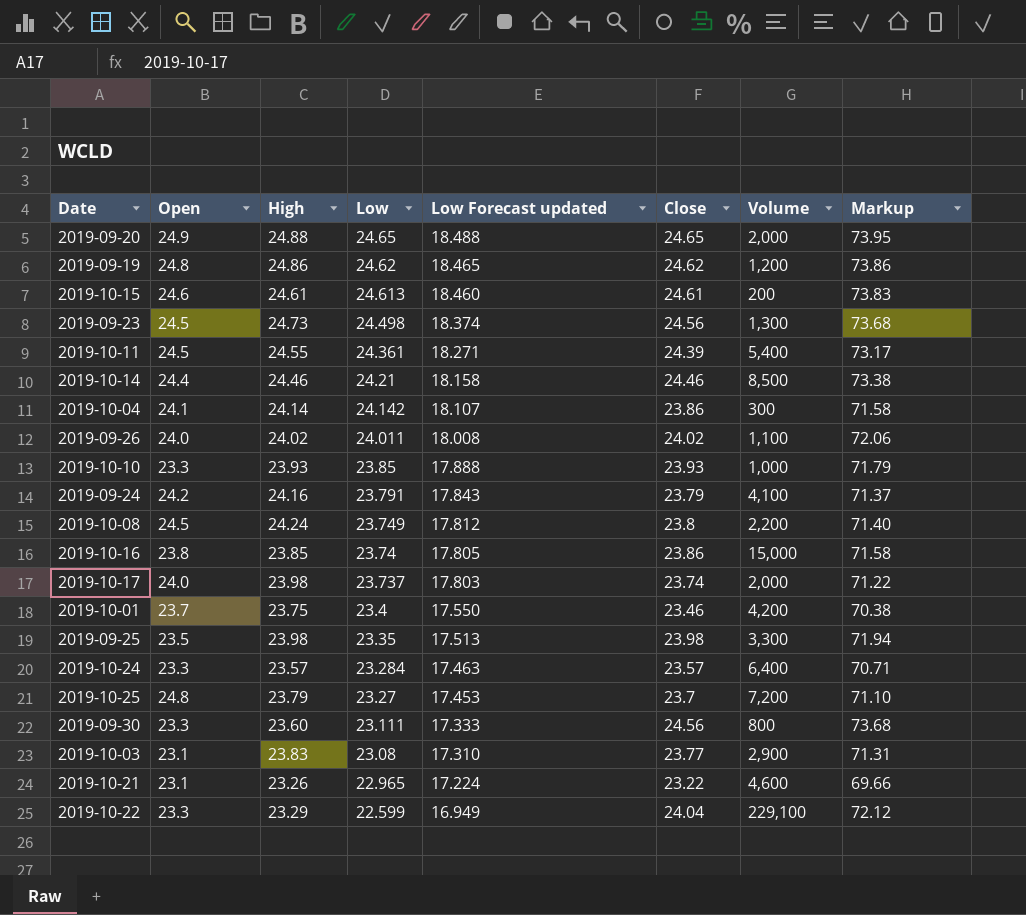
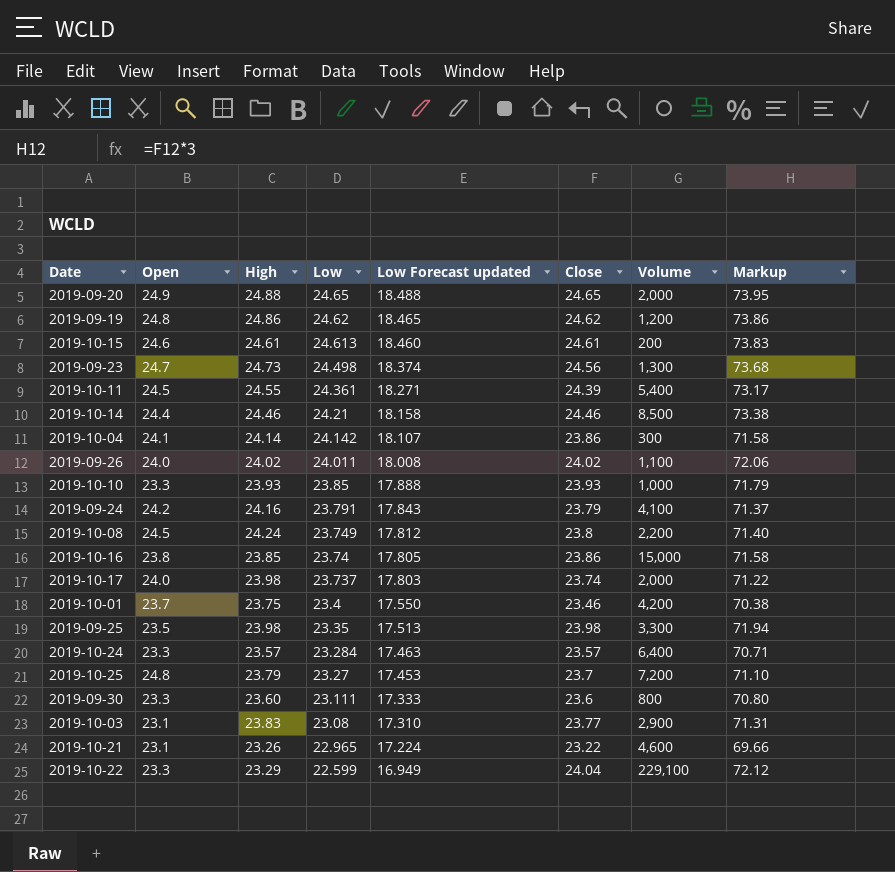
2019-09-23 | Open: 24.5 -> 24.7
2019-09-30 | Close: 24.56 -> 23.6
2019-09-30 | Markup: 73.68 -> 70.80

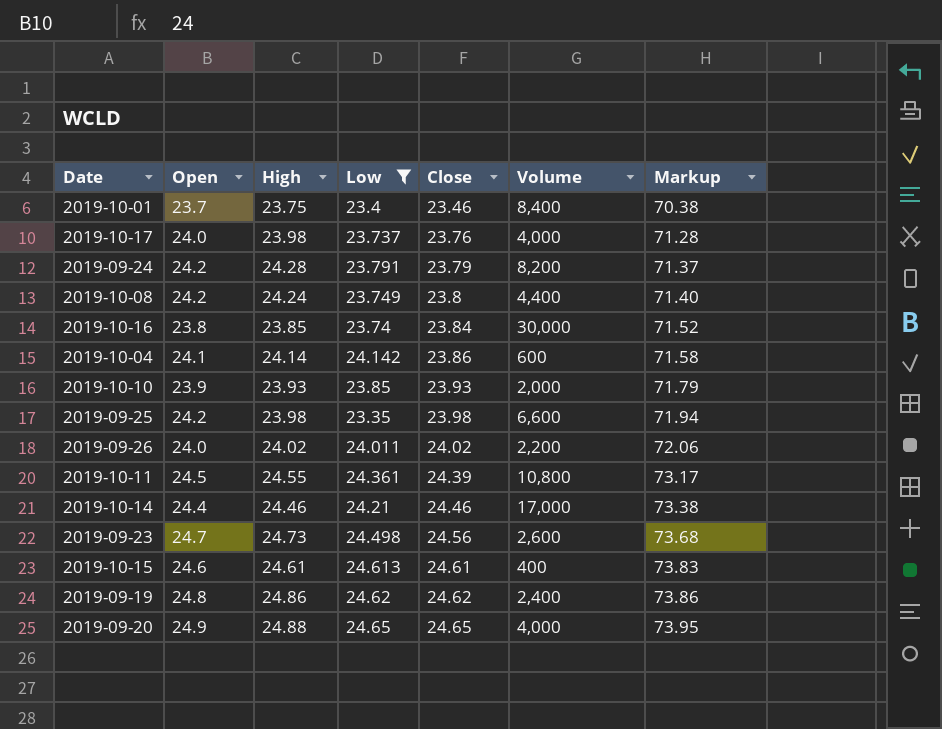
filter: none -> Low >= 23.35
row order: Low descending -> Close ascending
column Low Forecast updated | formula: [Low] * 0.75 -> none
2019-10-01 | Volume: 4,200 -> 8,400
2019-10-17 | Close: 23.74 -> 23.76
2019-10-17 | Volume: 2,000 -> 4,000
2019-10-17 | Markup: 71.22 -> 71.28
2019-09-24 | High: 24.16 -> 24.28
2019-09-24 | Volume: 4,100 -> 8,200
2019-10-08 | Open: 24.5 -> 24.2
2019-10-08 | Volume: 2,200 -> 4,400
2019-10-16 | Close: 23.86 -> 23.84
2019-10-16 | Volume: 15,000 -> 30,000
2019-10-16 | Markup: 71.58 -> 71.52
2019-10-04 | Volume: 300 -> 600
2019-10-10 | Open: 23.3 -> 23.9
2019-10-10 | Volume: 1,000 -> 2,000
2019-09-25 | Open: 23.5 -> 24.2
2019-09-25 | Volume: 3,300 -> 6,600
2019-09-26 | Volume: 1,100 -> 2,200
2019-10-11 | Volume: 5,400 -> 10,800
2019-10-14 | Volume: 8,500 -> 17,000
2019-09-23 | Volume: 1,300 -> 2,600
2019-10-15 | Volume: 200 -> 400
2019-09-19 | Volume: 1,200 -> 2,400
2019-09-20 | Volume: 2,000 -> 4,000

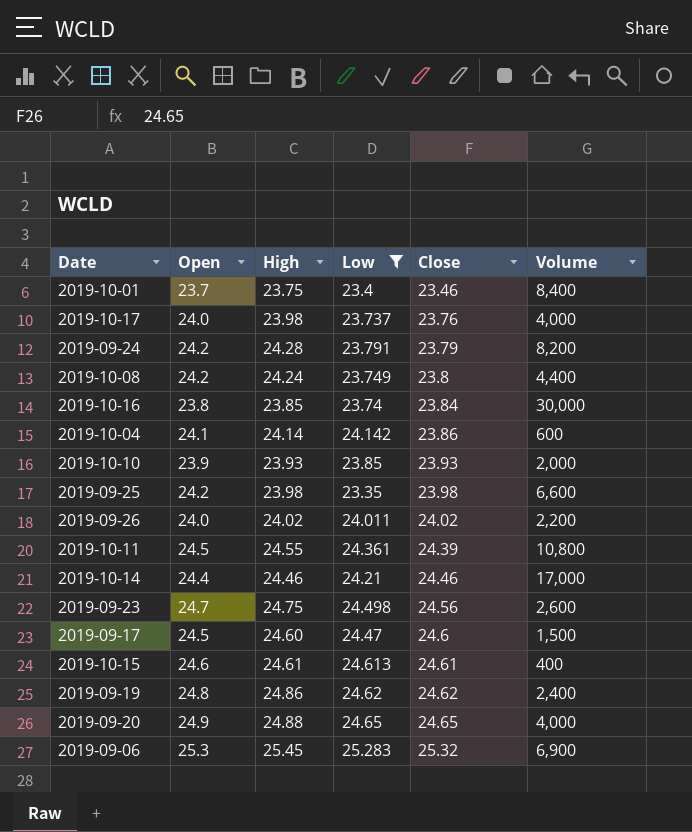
column Markup | formula: [Close] * 3 -> none
2019-09-23 | High: 24.73 -> 24.75
row 2019-09-17: none -> 24.5 | 24.60 | 24.47 | 24.6 | 1,500
row 2019-09-06: none -> 25.3 | 25.45 | 25.283 | 25.32 | 6,900

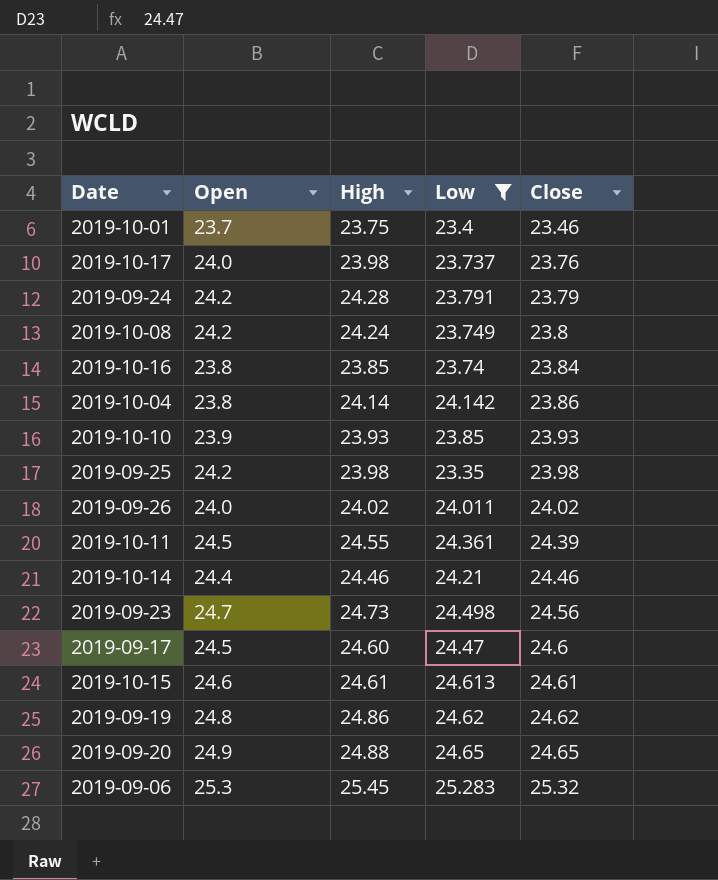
column Volume | position: 6 -> none
2019-10-04 | Open: 24.1 -> 23.8
2019-09-23 | High: 24.75 -> 24.73

